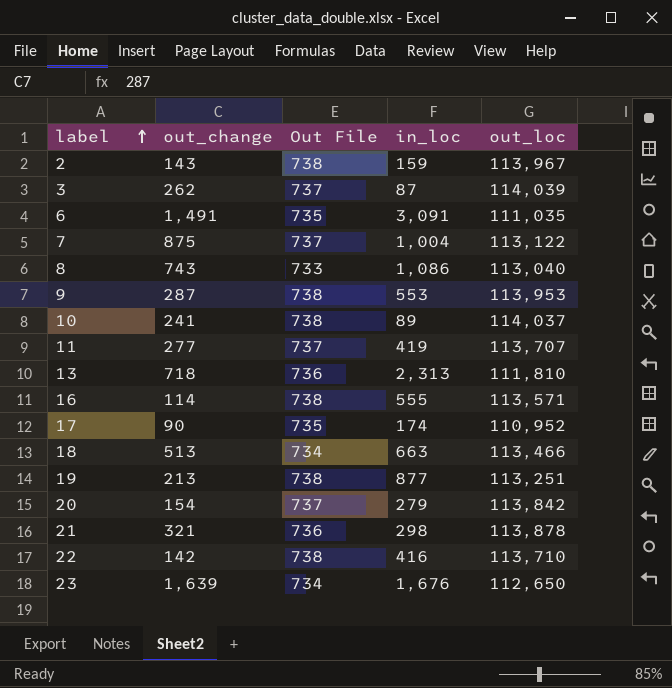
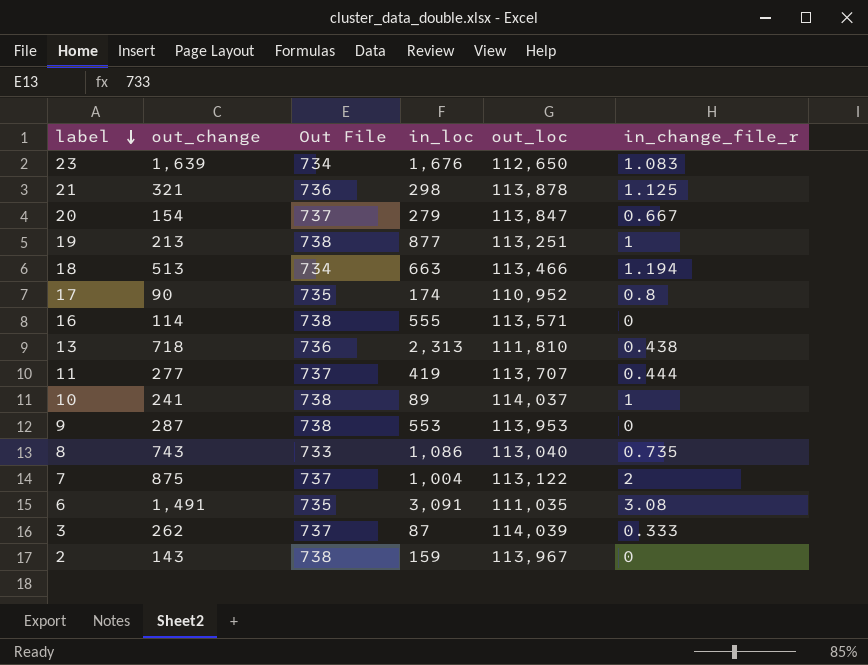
row order: label ascending -> label descending
column in_change_file_r | position: none -> 6
row 22: 142 | 738 | 416 | 113,710 -> none
20 | out_loc: 113,842 -> 113,847

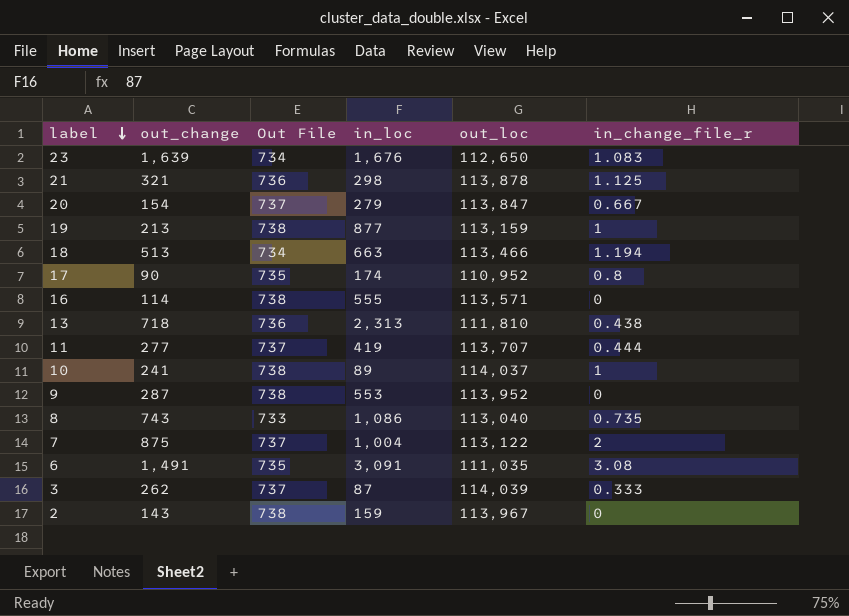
19 | out_loc: 113,251 -> 113,159
9 | out_loc: 113,953 -> 113,952

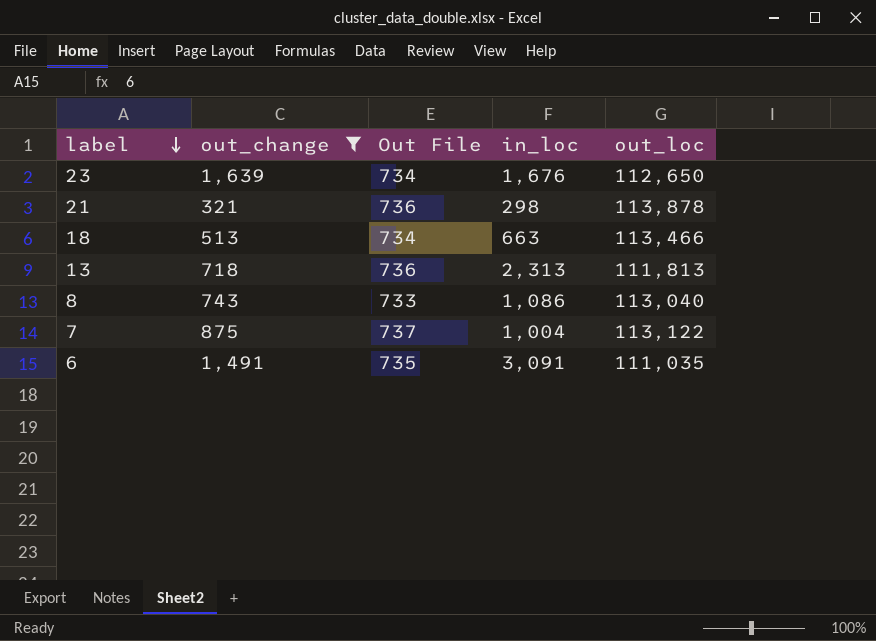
filter: none -> out_change >= 321
column in_change_file_r | position: 6 -> none
13 | out_loc: 111,810 -> 111,813

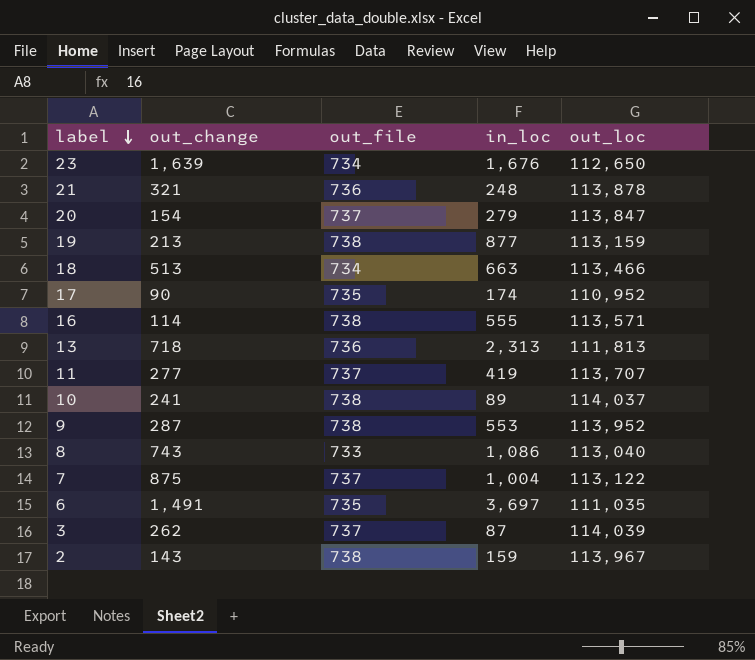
filter: out_change >= 321 -> none
column name: Out File -> out_file
21 | in_loc: 298 -> 248
6 | in_loc: 3,091 -> 3,697

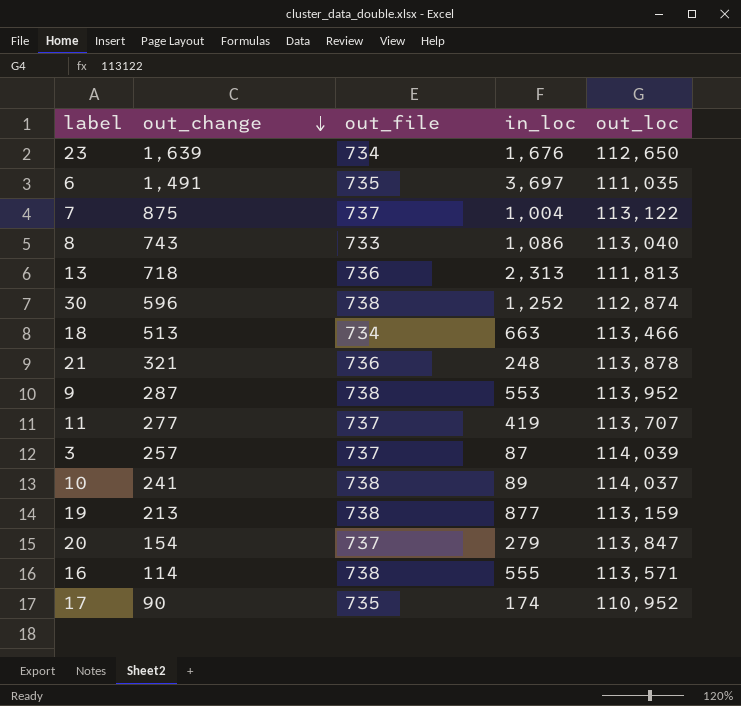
row order: label descending -> out_change descending
row 2: 143 | 738 | 159 | 113,967 -> none
row 30: none -> 596 | 738 | 1,252 | 112,874
3 | out_change: 262 -> 257

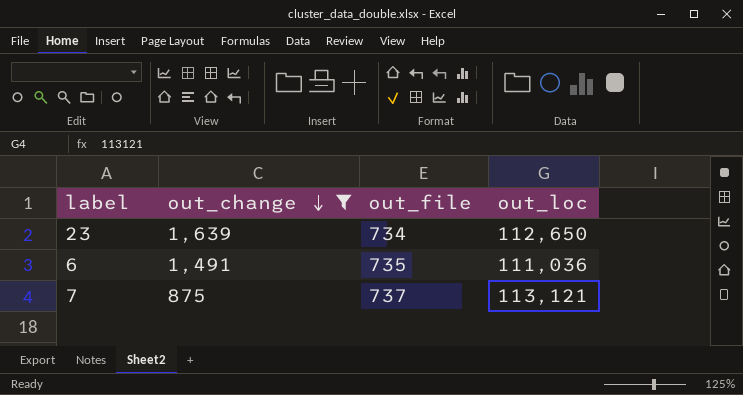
filter: none -> out_change >= 875
column in_loc | position: 4 -> none
6 | out_loc: 111,035 -> 111,036
7 | out_loc: 113,122 -> 113,121

